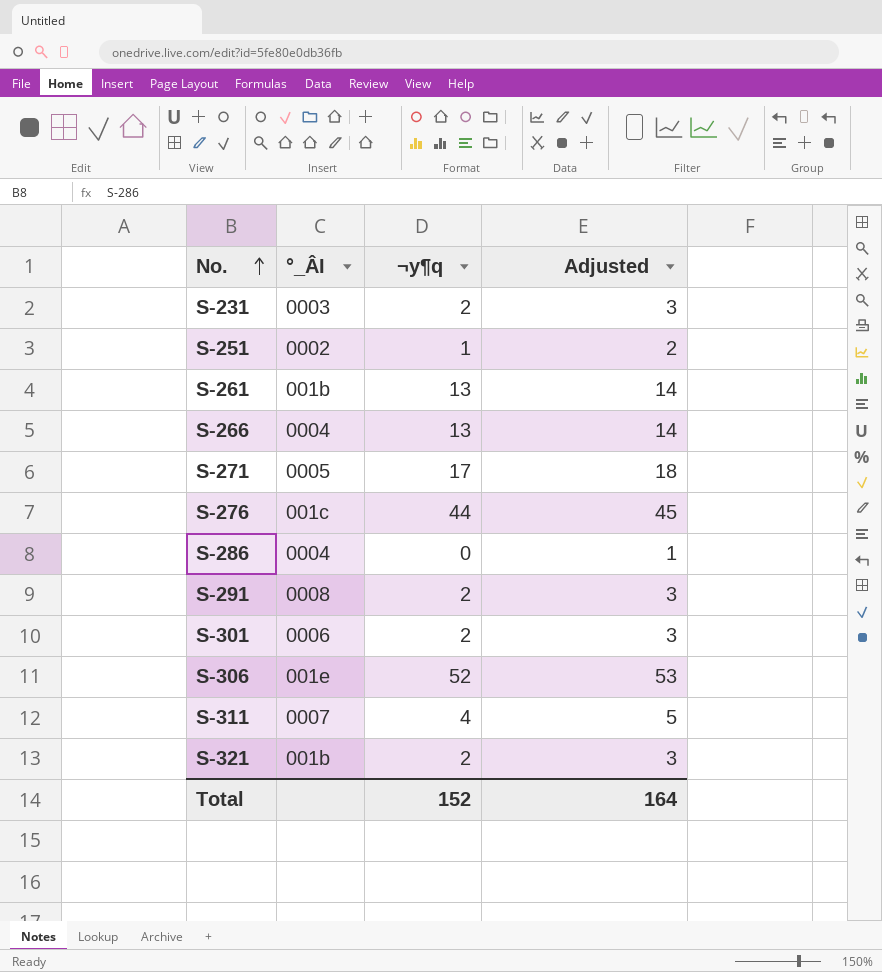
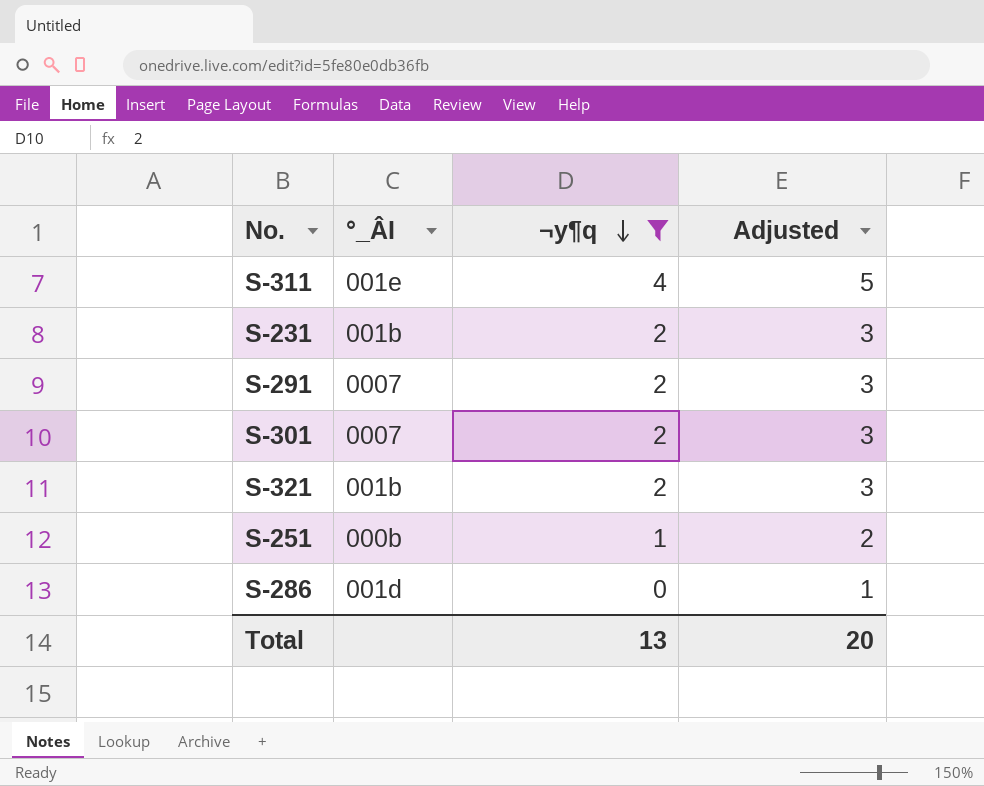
filter: none -> ¬y¶q <= 4
row order: No. ascending -> ¬y¶q descending
S-311 | °_ÂI: 0007 -> 001e
S-231 | °_ÂI: 0003 -> 001b
S-291 | °_ÂI: 0008 -> 0007
S-301 | °_ÂI: 0006 -> 0007
S-251 | °_ÂI: 0002 -> 000b
S-286 | °_ÂI: 0004 -> 001d
Total | ¬y¶q: 152 -> 13
Total | Adjusted: 164 -> 20

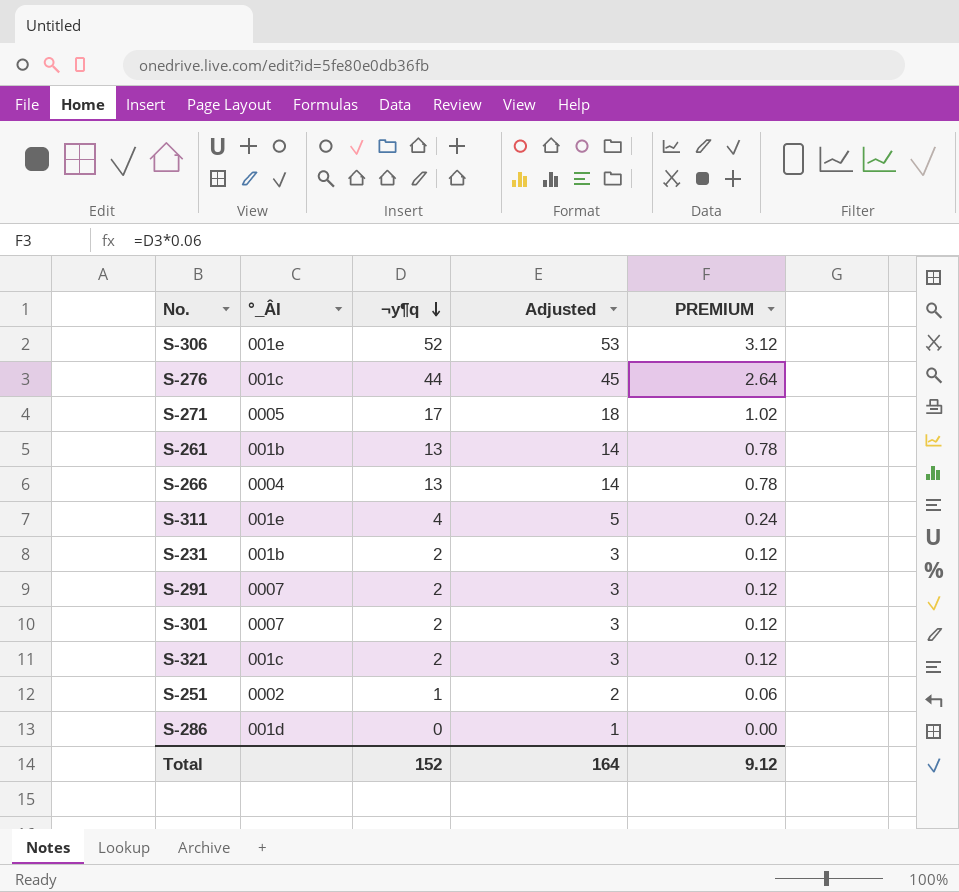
filter: ¬y¶q <= 4 -> none
column PREMIUM | formula: none -> [¬y¶q] * 0.06
S-321 | °_ÂI: 001b -> 001c
S-251 | °_ÂI: 000b -> 0002
Total | ¬y¶q: 13 -> 152
Total | Adjusted: 20 -> 164

